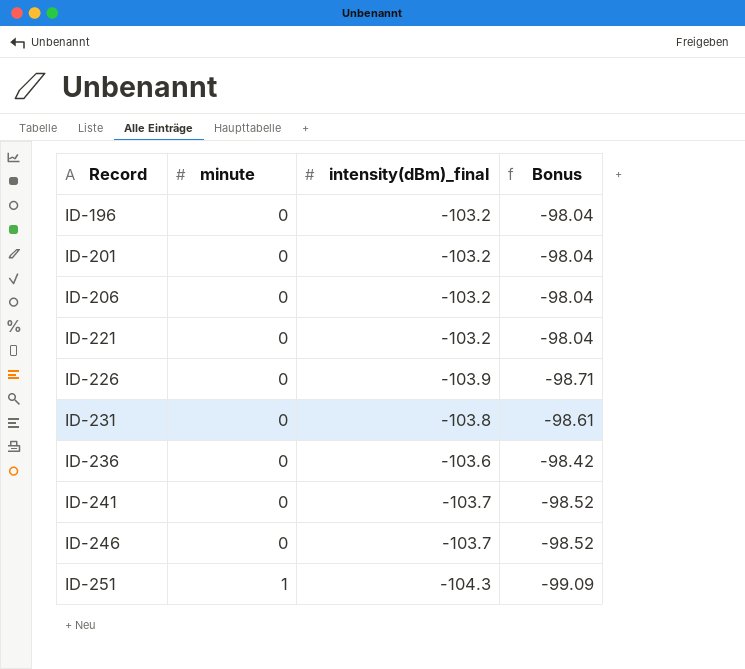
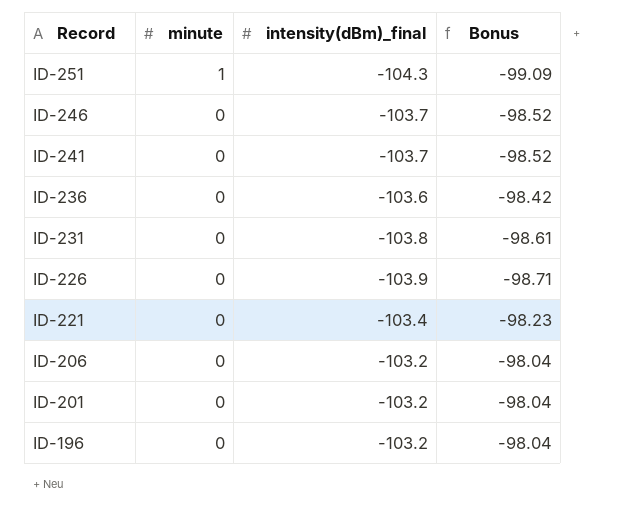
row order: Record ascending -> Record descending
ID-221 | intensity(dBm)_final: -103.2 -> -103.4
ID-221 | Bonus: -98.04 -> -98.23

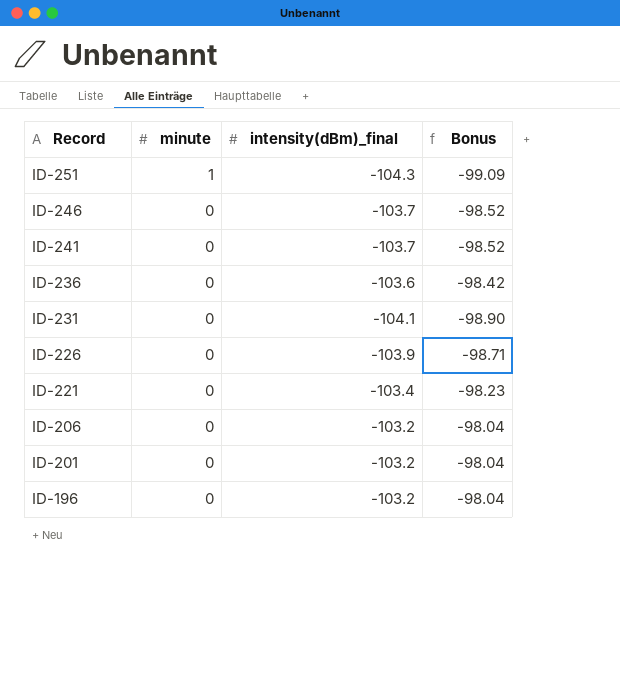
ID-231 | intensity(dBm)_final: -103.8 -> -104.1
ID-231 | Bonus: -98.61 -> -98.90

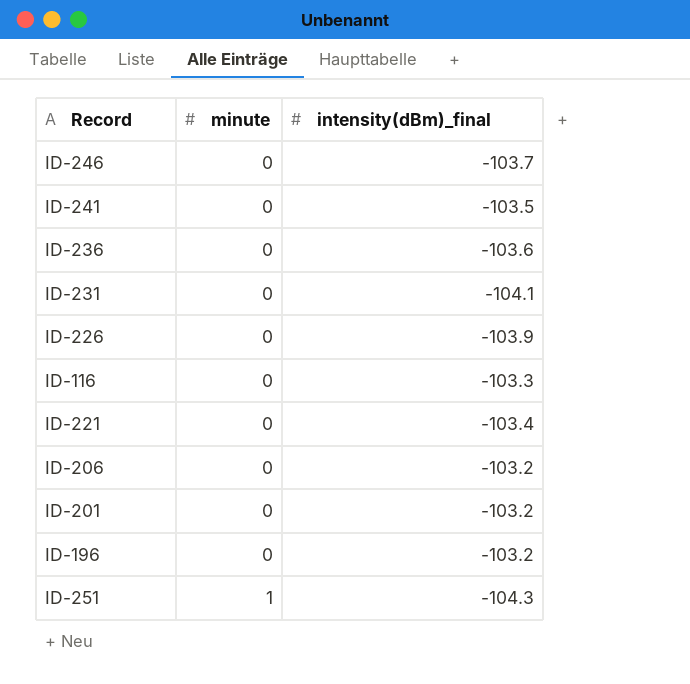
row order: Record descending -> minute ascending
column Bonus | formula: [intensity(dBm)_final] * 0.95 -> none
ID-241 | intensity(dBm)_final: -103.7 -> -103.5
row ID-116: none -> 0 | -103.3

